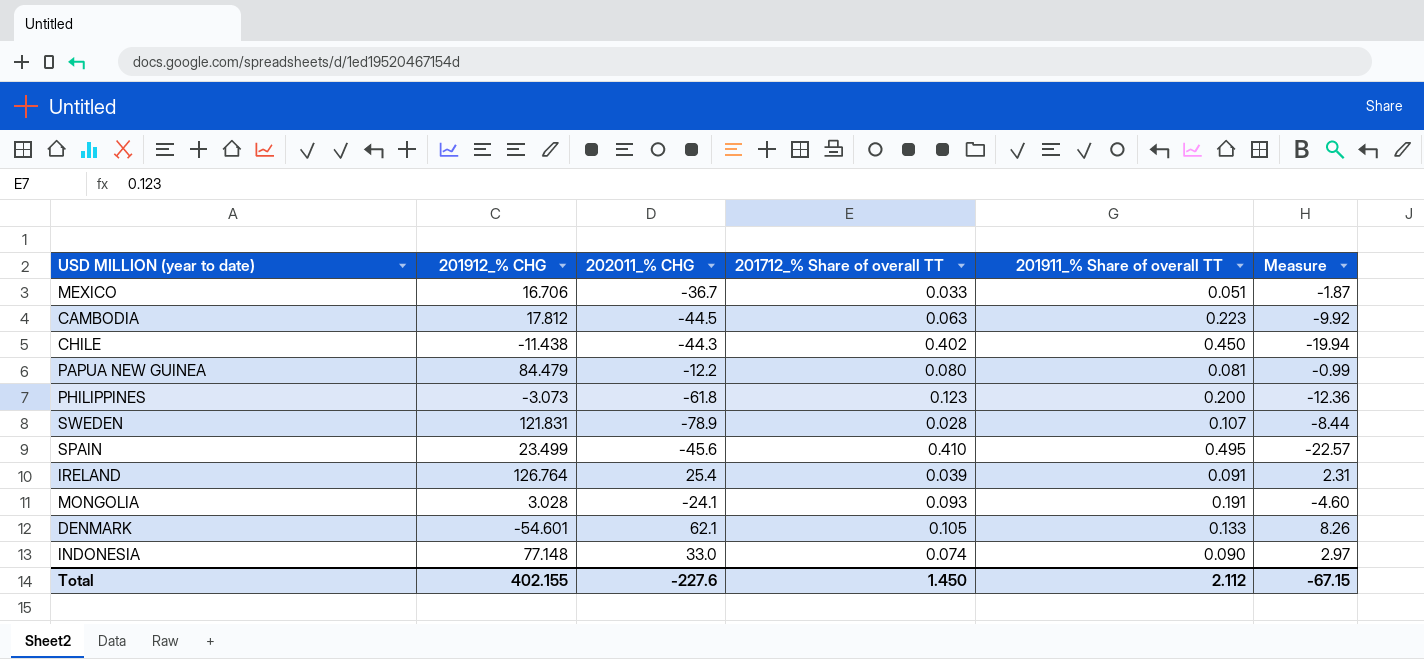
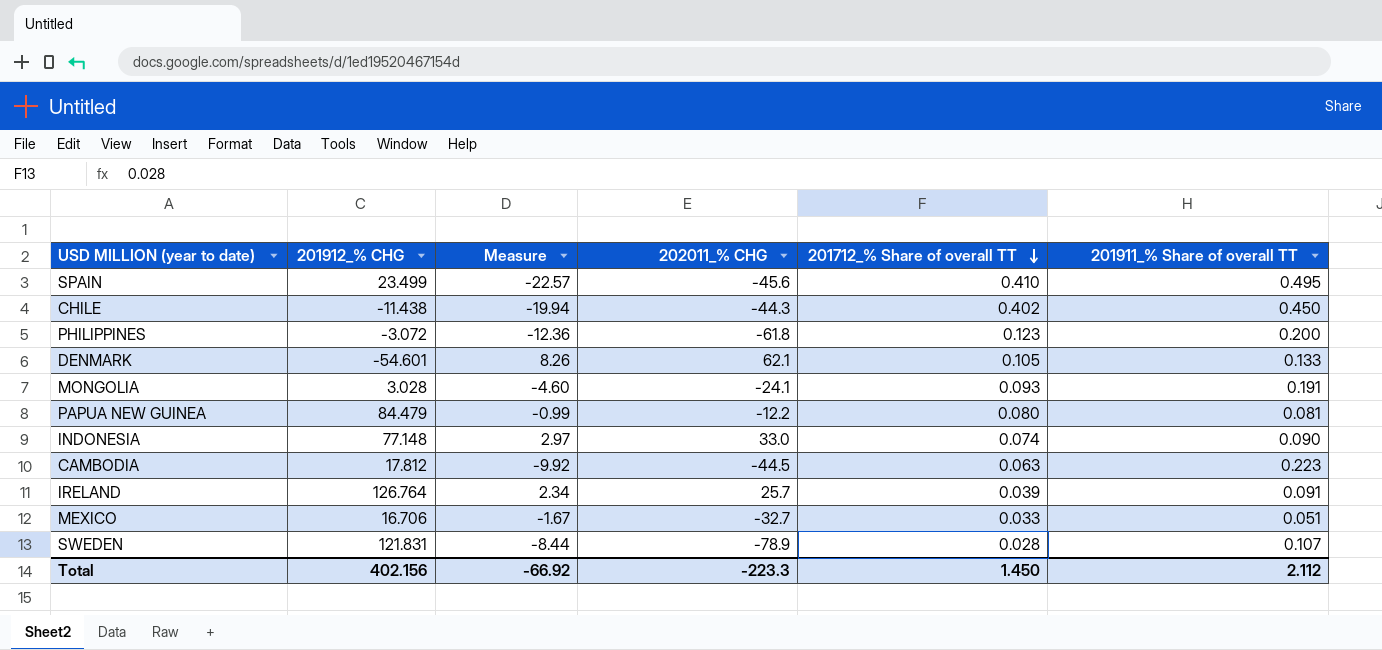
row order: none -> 201712_% Share of overall TT descending
column Measure | position: 6 -> 3
PHILIPPINES | 201912_% CHG: -3.073 -> -3.072
IRELAND | Measure: 2.31 -> 2.34
IRELAND | 202011_% CHG: 25.4 -> 25.7
MEXICO | Measure: -1.87 -> -1.67
MEXICO | 202011_% CHG: -36.7 -> -32.7
Total | 201912_% CHG: 402.155 -> 402.156
Total | Measure: -67.15 -> -66.92
Total | 202011_% CHG: -227.6 -> -223.3

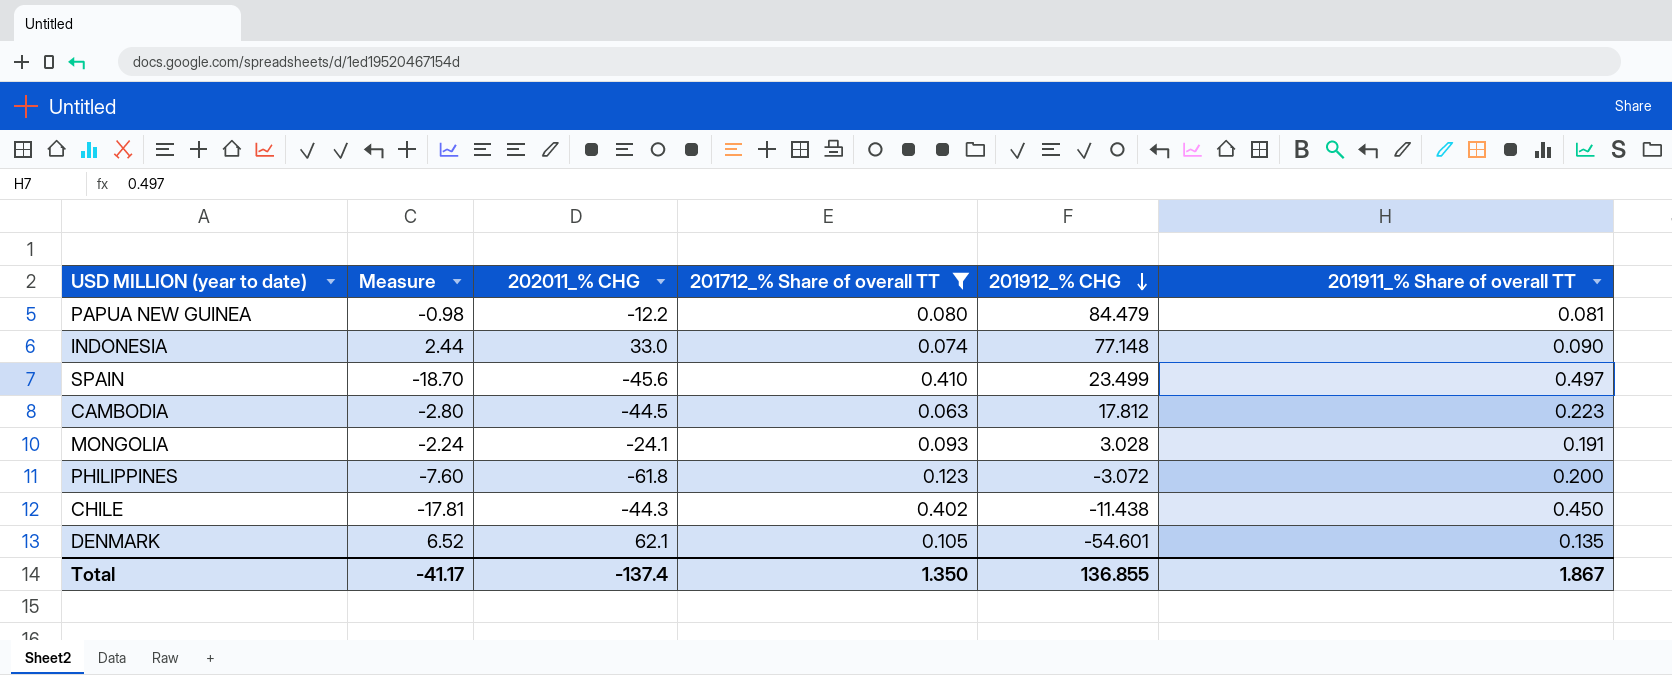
filter: none -> 201712_% Share of overall TT >= 0.063
row order: 201712_% Share of overall TT descending -> 201912_% CHG descending
column Measure | formula: [202011_% CHG] * [201911_% Share of overall TT] -> [202011_% CHG] * [201712_% Share of overall TT]
column 201912_% CHG | position: 2 -> 5
SPAIN | 201911_% Share of overall TT: 0.495 -> 0.497
DENMARK | 201911_% Share of overall TT: 0.133 -> 0.135
Total | Measure: -66.92 -> -41.17
Total | 202011_% CHG: -223.3 -> -137.4
Total | 201712_% Share of overall TT: 1.450 -> 1.350
Total | 201912_% CHG: 402.156 -> 136.855
Total | 201911_% Share of overall TT: 2.112 -> 1.867

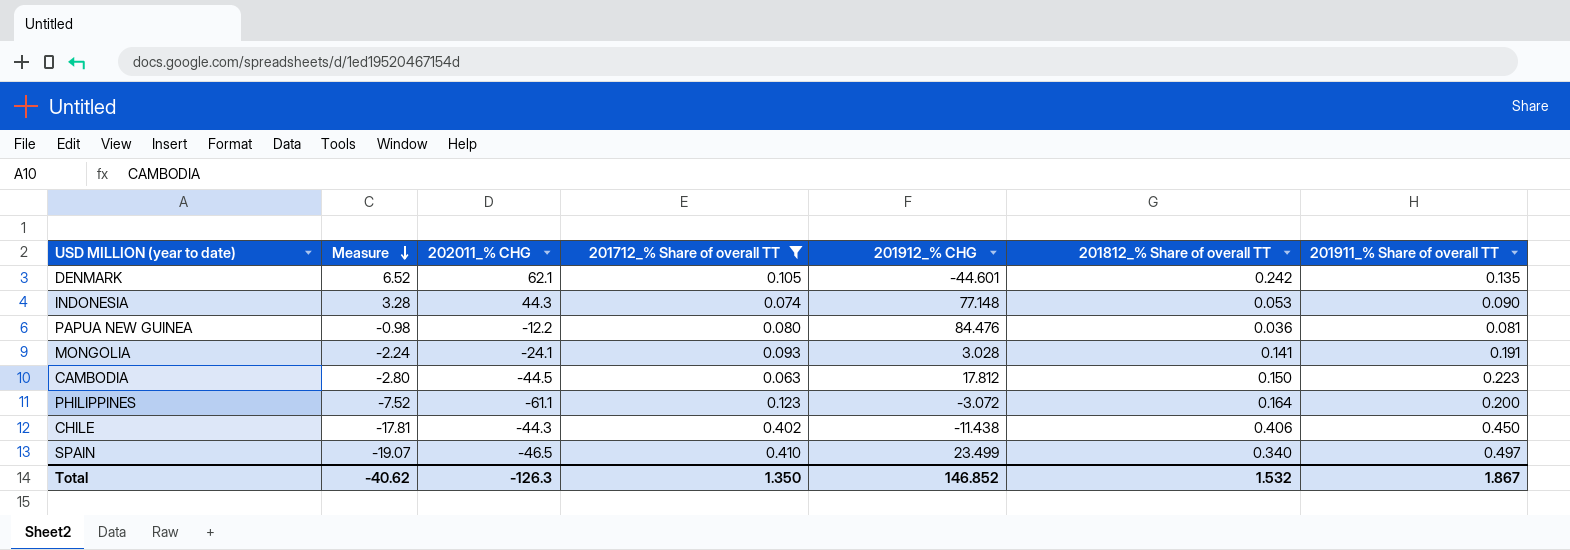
row order: 201912_% CHG descending -> Measure descending
column 201812_% Share of overall TT | position: none -> 6
DENMARK | 201912_% CHG: -54.601 -> -44.601
INDONESIA | Measure: 2.44 -> 3.28
INDONESIA | 202011_% CHG: 33.0 -> 44.3
PAPUA NEW GUINEA | 201912_% CHG: 84.479 -> 84.476
PHILIPPINES | Measure: -7.60 -> -7.52
PHILIPPINES | 202011_% CHG: -61.8 -> -61.1
SPAIN | Measure: -18.70 -> -19.07
SPAIN | 202011_% CHG: -45.6 -> -46.5
Total | Measure: -41.17 -> -40.62
Total | 202011_% CHG: -137.4 -> -126.3
Total | 201912_% CHG: 136.855 -> 146.852

